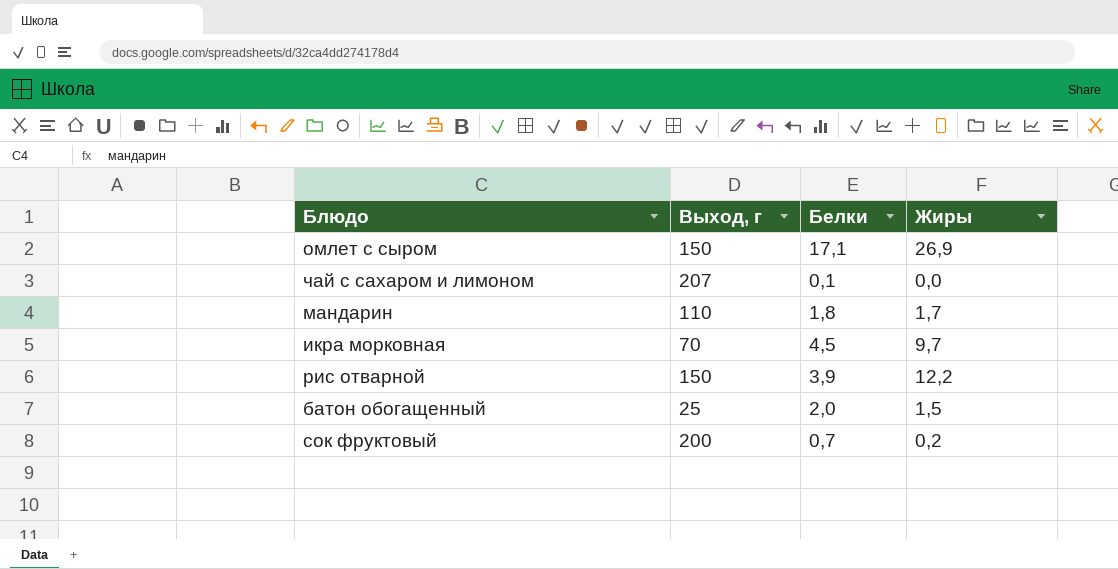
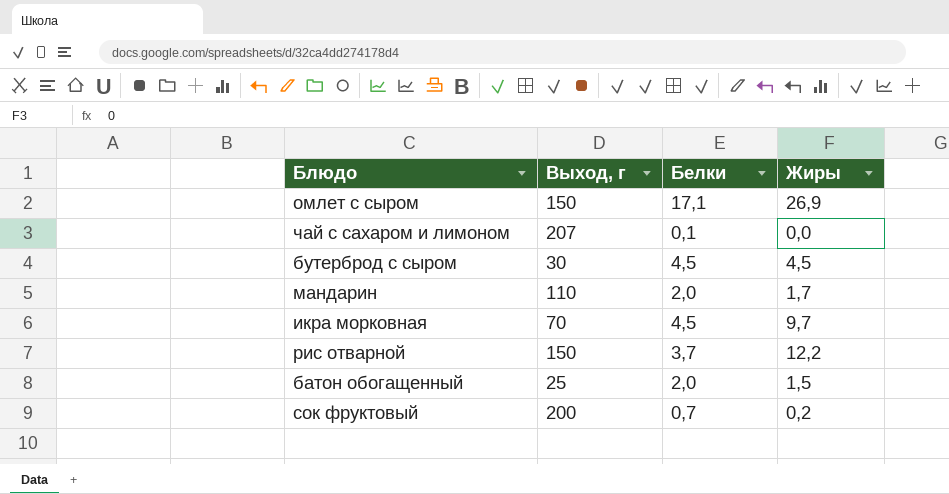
row бутерброд с сыром: none -> 30 | 4,5 | 4,5
мандарин | Белки: 1,8 -> 2,0
рис отварной | Белки: 3,9 -> 3,7

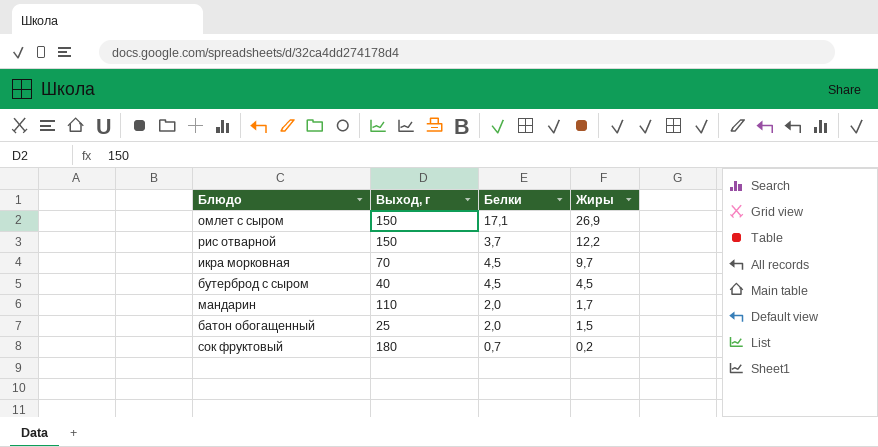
row order: none -> Жиры descending
row чай с сахаром и лимоном: 207 | 0,1 | 0,0 -> none
бутерброд с сыром | Выход, г: 30 -> 40
сок фруктовый | Выход, г: 200 -> 180

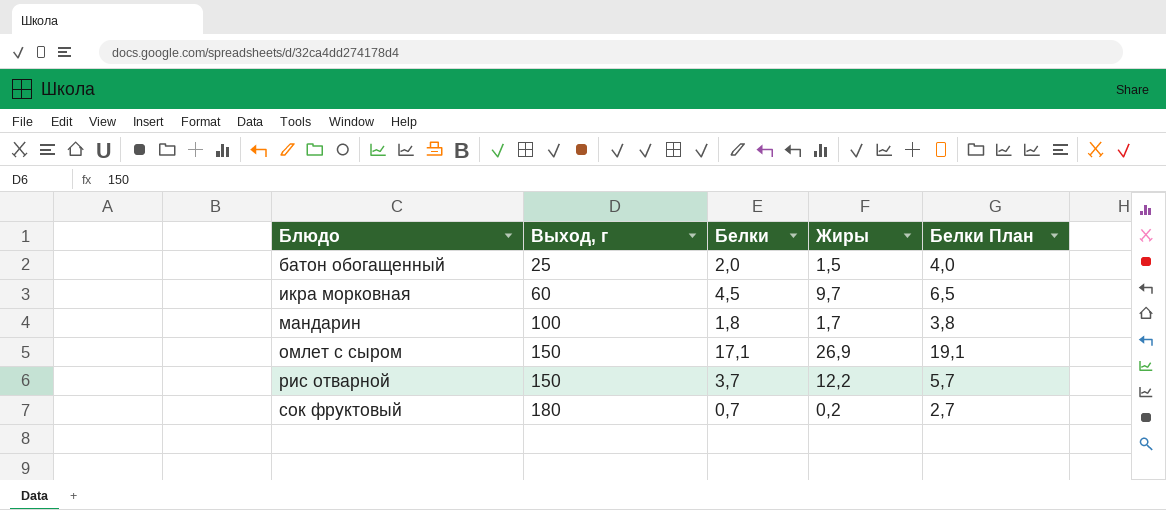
row order: Жиры descending -> Блюдо ascending
column Белки План | formula: none -> [Белки] + 2
row бутерброд с сыром: 40 | 4,5 | 4,5 -> none
икра морковная | Выход, г: 70 -> 60
мандарин | Выход, г: 110 -> 100
мандарин | Белки: 2,0 -> 1,8

